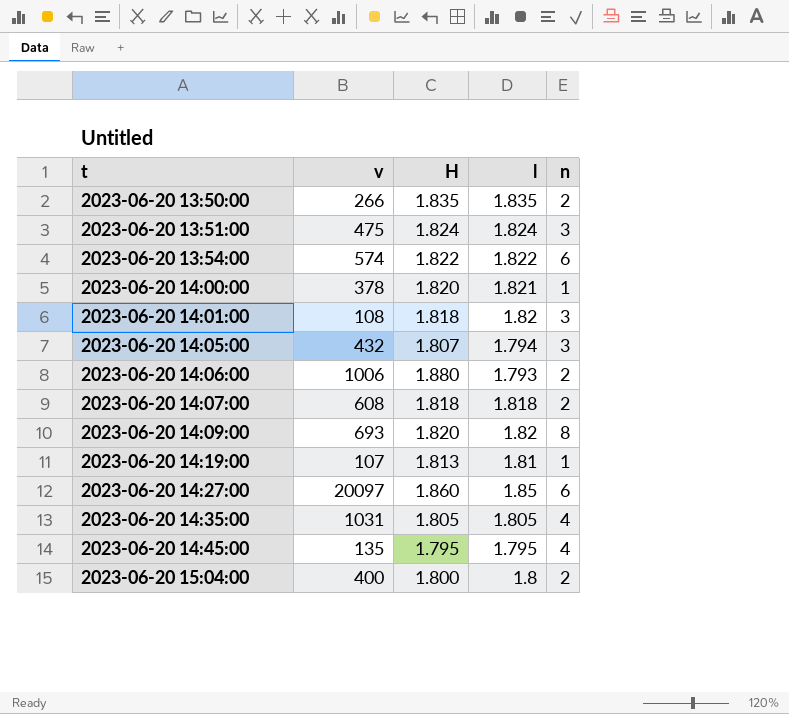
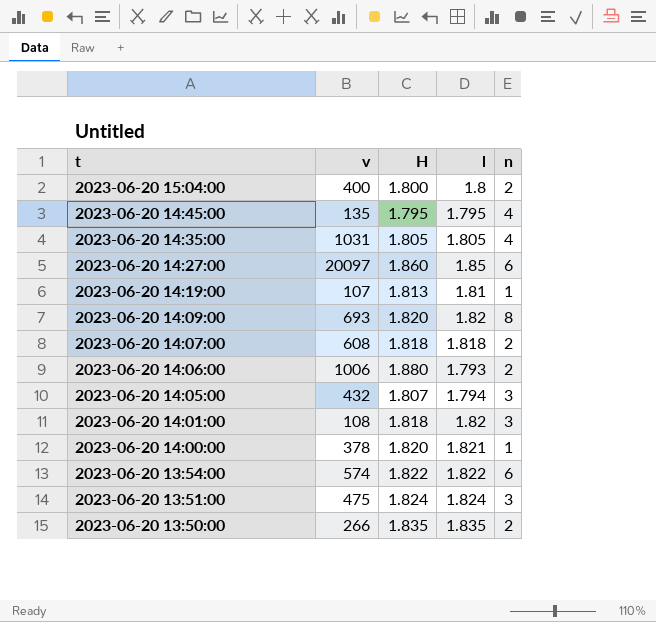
row order: t ascending -> t descending

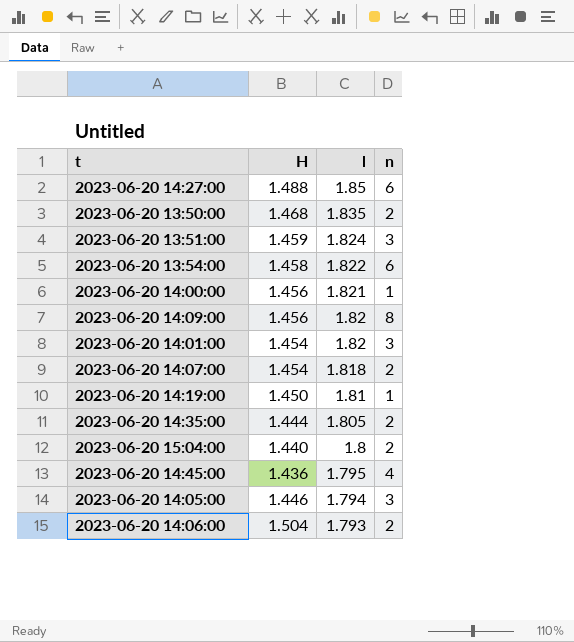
row order: t descending -> l descending
column v | position: 2 -> none
2023-06-20 14:27:00 | H: 1.860 -> 1.488
2023-06-20 13:50:00 | H: 1.835 -> 1.468
2023-06-20 13:51:00 | H: 1.824 -> 1.459
2023-06-20 13:54:00 | H: 1.822 -> 1.458
2023-06-20 14:00:00 | H: 1.820 -> 1.456
2023-06-20 14:09:00 | H: 1.820 -> 1.456
2023-06-20 14:01:00 | H: 1.818 -> 1.454
2023-06-20 14:07:00 | H: 1.818 -> 1.454
2023-06-20 14:19:00 | H: 1.813 -> 1.450
2023-06-20 14:35:00 | H: 1.805 -> 1.444
2023-06-20 14:35:00 | n: 4 -> 2
2023-06-20 15:04:00 | H: 1.800 -> 1.440
2023-06-20 14:45:00 | H: 1.795 -> 1.436
2023-06-20 14:05:00 | H: 1.807 -> 1.446
2023-06-20 14:06:00 | H: 1.880 -> 1.504

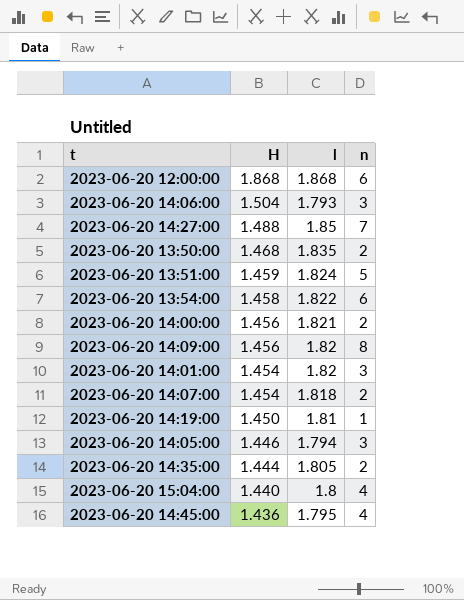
row order: l descending -> H descending
row 2023-06-20 12:00:00: none -> 1.868 | 1.868 | 6
2023-06-20 14:06:00 | n: 2 -> 3
2023-06-20 14:27:00 | n: 6 -> 7
2023-06-20 13:51:00 | n: 3 -> 5
2023-06-20 14:00:00 | n: 1 -> 2
2023-06-20 15:04:00 | n: 2 -> 4

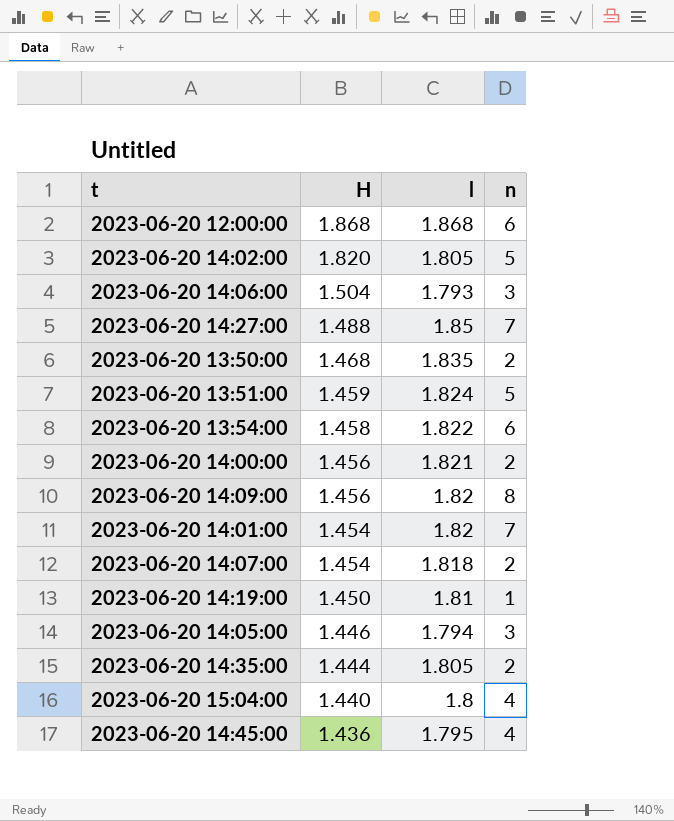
row 2023-06-20 14:02:00: none -> 1.820 | 1.805 | 5
2023-06-20 14:01:00 | n: 3 -> 7

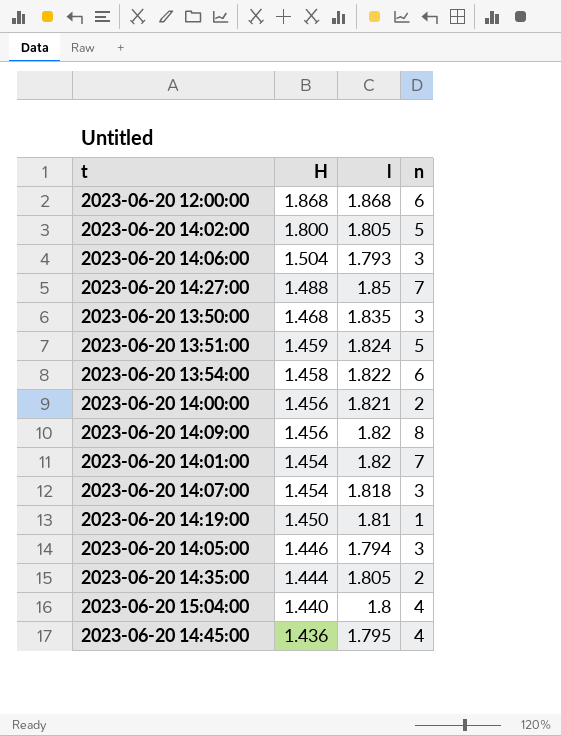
2023-06-20 14:02:00 | H: 1.820 -> 1.800
2023-06-20 13:50:00 | n: 2 -> 3
2023-06-20 14:07:00 | n: 2 -> 3

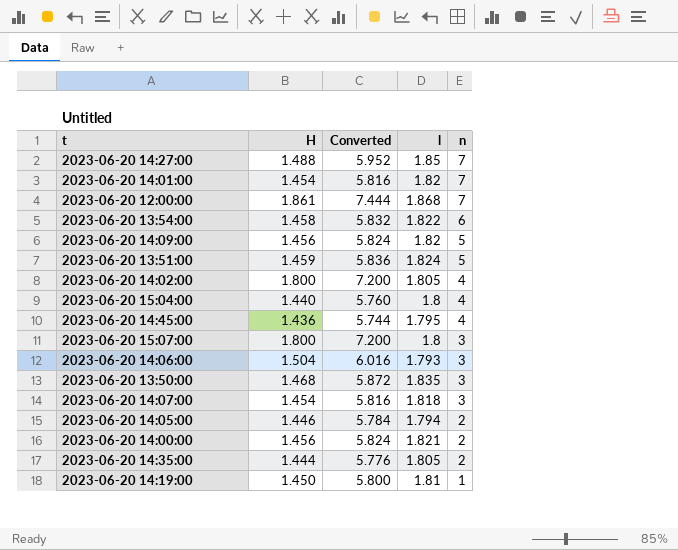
row order: H descending -> n descending
column Converted | formula: none -> [H] * 4
2023-06-20 12:00:00 | H: 1.868 -> 1.861
2023-06-20 12:00:00 | n: 6 -> 7
2023-06-20 14:09:00 | n: 8 -> 5
2023-06-20 14:02:00 | n: 5 -> 4
row 2023-06-20 15:07:00: none -> 1.800 | 7.200 | 1.8 | 3
2023-06-20 14:05:00 | n: 3 -> 2

